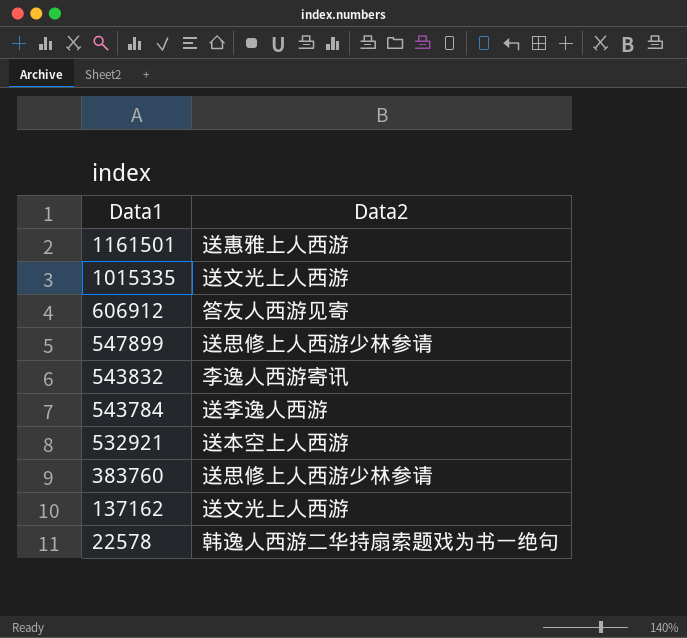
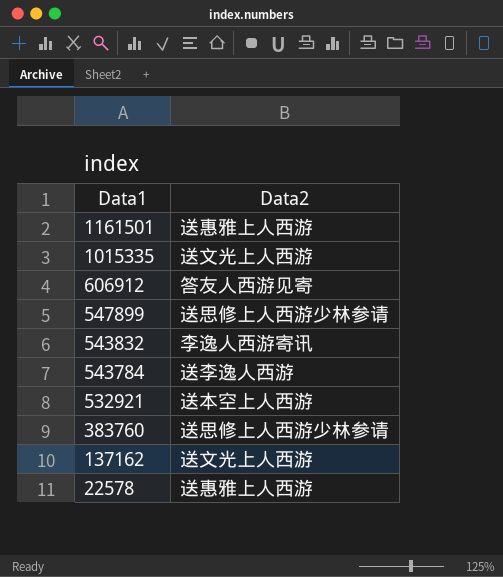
22578 | Data2: 韩逸人西游二华持扇索题戏为书一绝句 -> 送惠雅上人西游

